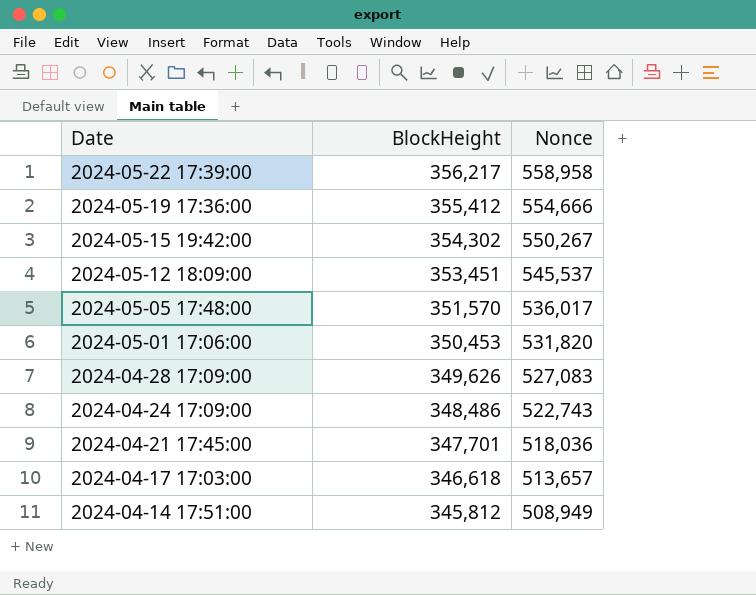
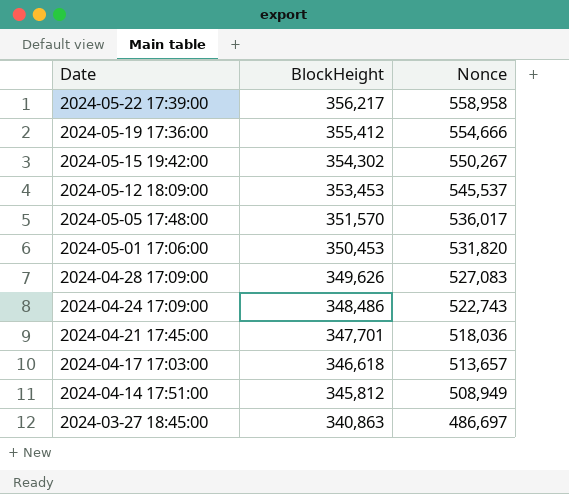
2024-05-12 18:09:00 | BlockHeight: 353,451 -> 353,453
row 2024-03-27 18:45:00: none -> 340,863 | 486,697

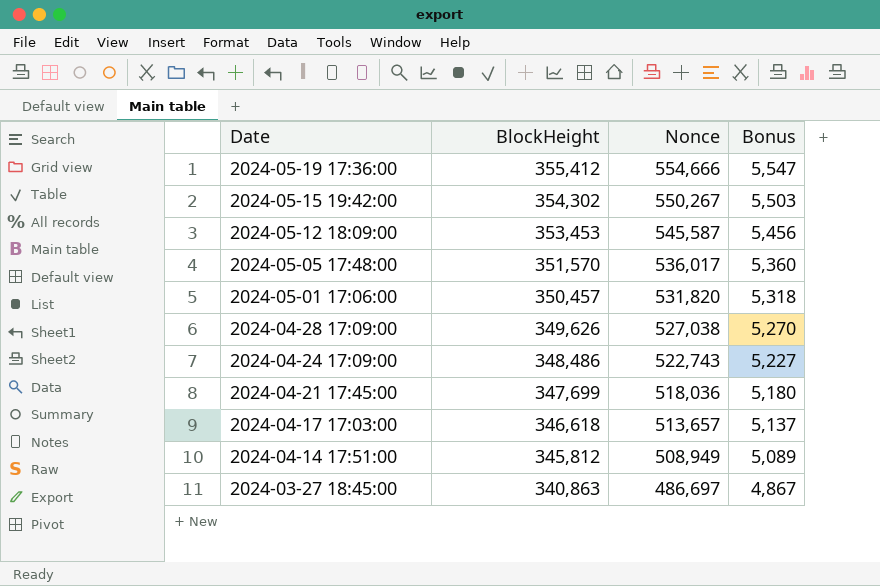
column Bonus | formula: none -> [Nonce] * 0.01
row 2024-05-22 17:39:00: 356,217 | 558,958 -> none
2024-05-12 18:09:00 | Nonce: 545,537 -> 545,587
2024-05-01 17:06:00 | BlockHeight: 350,453 -> 350,457
2024-04-28 17:09:00 | Nonce: 527,083 -> 527,038
2024-04-21 17:45:00 | BlockHeight: 347,701 -> 347,699

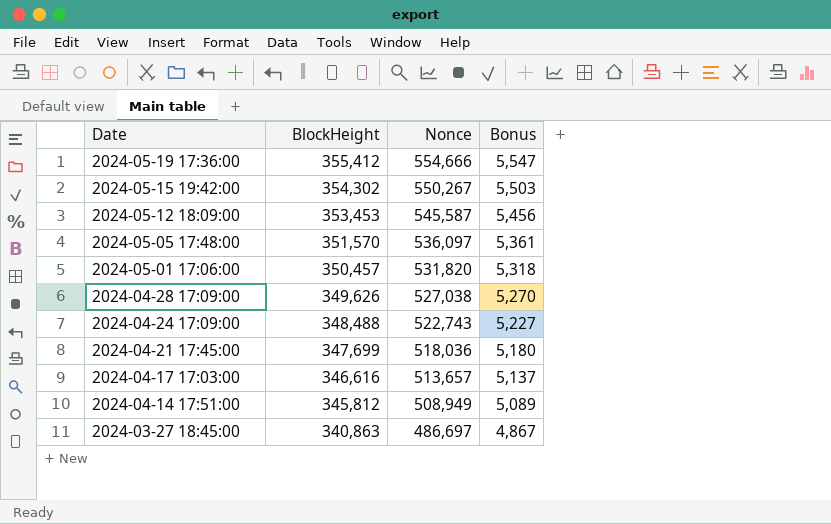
2024-05-05 17:48:00 | Nonce: 536,017 -> 536,097
2024-05-05 17:48:00 | Bonus: 5,360 -> 5,361
2024-04-24 17:09:00 | BlockHeight: 348,486 -> 348,488
2024-04-17 17:03:00 | BlockHeight: 346,618 -> 346,616

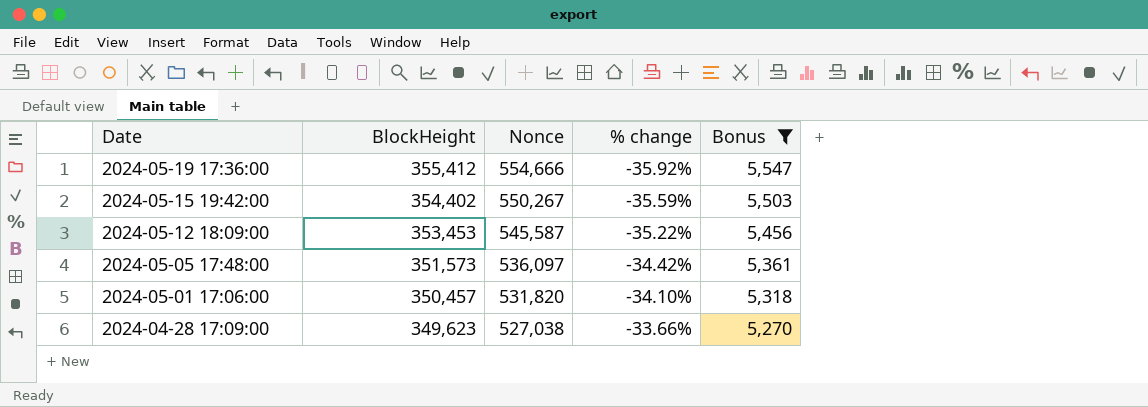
filter: none -> Bonus >= 5,270
column % change | formula: none -> ([BlockHeight] - [Nonce]) / [Nonce]
2024-05-15 19:42:00 | BlockHeight: 354,302 -> 354,402
2024-05-05 17:48:00 | BlockHeight: 351,570 -> 351,573
2024-04-28 17:09:00 | BlockHeight: 349,626 -> 349,623

